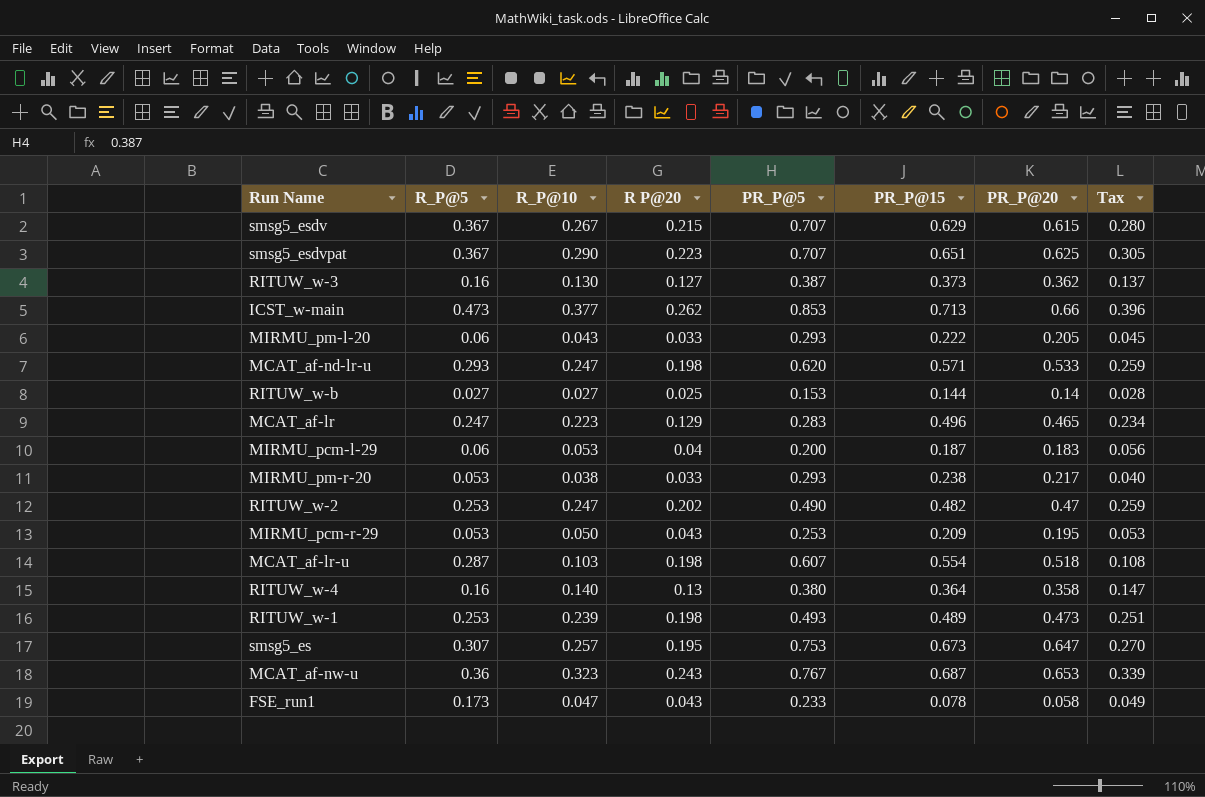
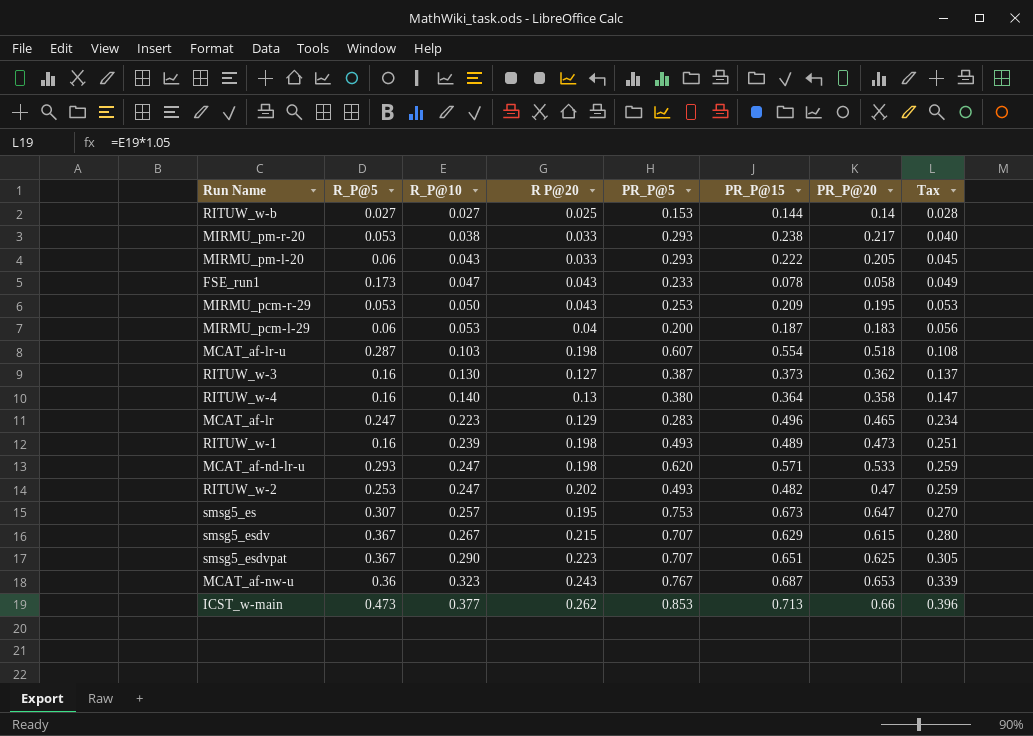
row order: none -> R_P@10 ascending
RITUW_w-1 | R_P@5: 0.253 -> 0.16
RITUW_w-2 | PR_P@5: 0.490 -> 0.493

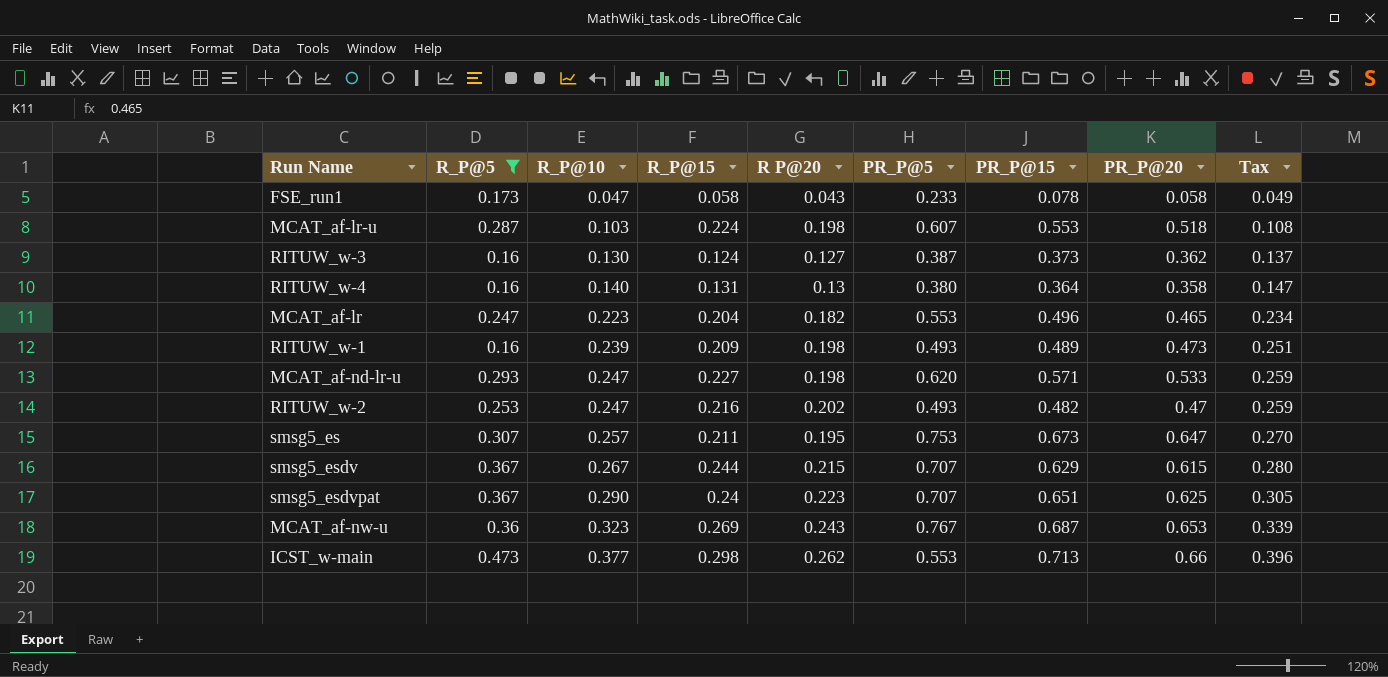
filter: none -> R_P@5 >= 0.16
column R_P@15 | position: none -> 4
MCAT_af-lr-u | PR_P@15: 0.554 -> 0.553
MCAT_af-lr | R P@20: 0.129 -> 0.182
MCAT_af-lr | PR_P@5: 0.283 -> 0.553
ICST_w-main | PR_P@5: 0.853 -> 0.553

